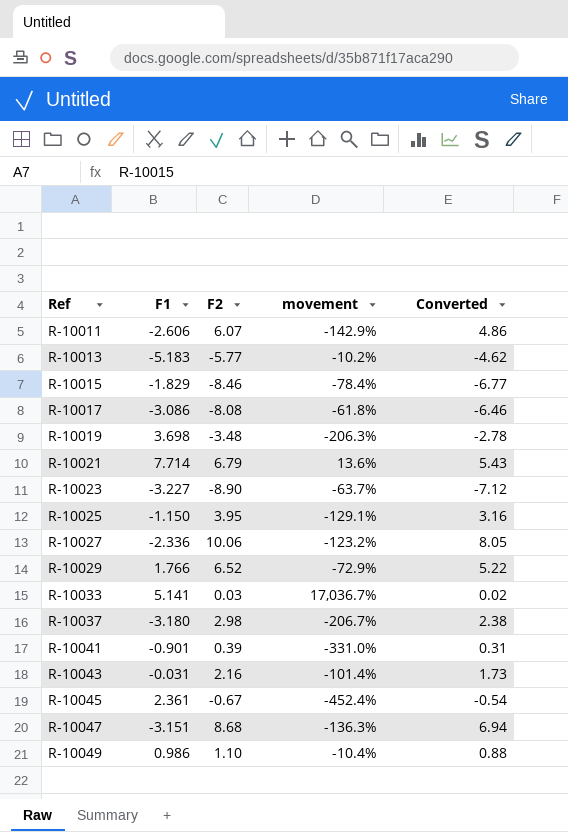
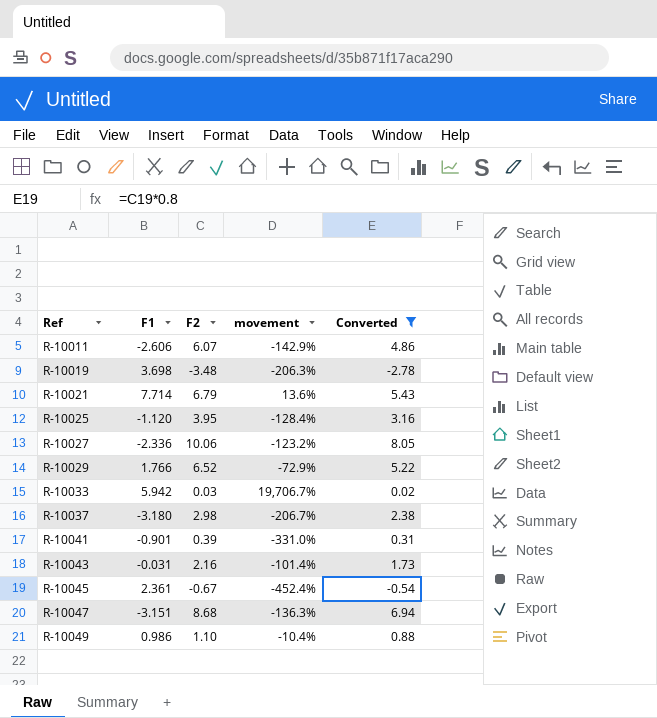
filter: none -> Converted >= -2.78
R-10025 | F1: -1.150 -> -1.120
R-10025 | movement: -129.1% -> -128.4%
R-10033 | F1: 5.141 -> 5.942
R-10033 | movement: 17,036.7% -> 19,706.7%

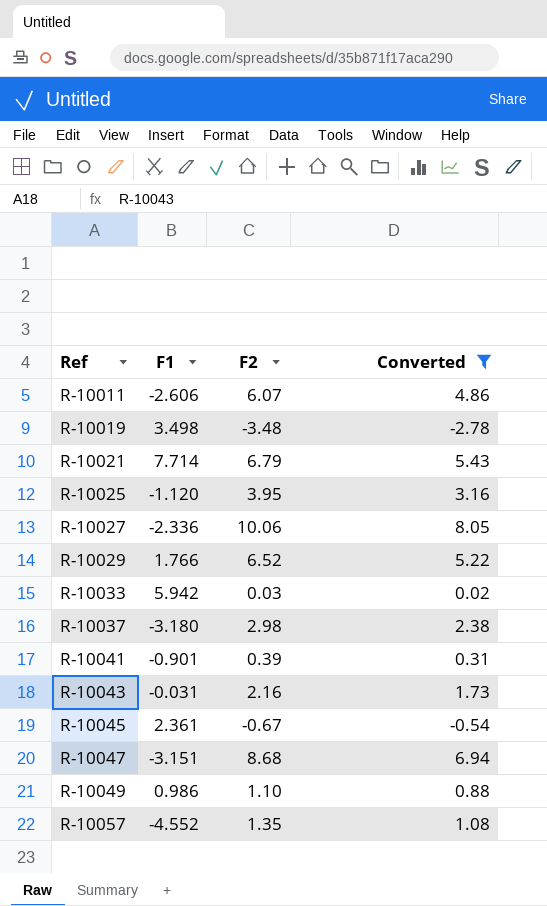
column movement | formula: ([F1] - [F2]) / [F2] -> none
R-10019 | F1: 3.698 -> 3.498
row R-10057: none -> -4.552 | 1.35 | 1.08

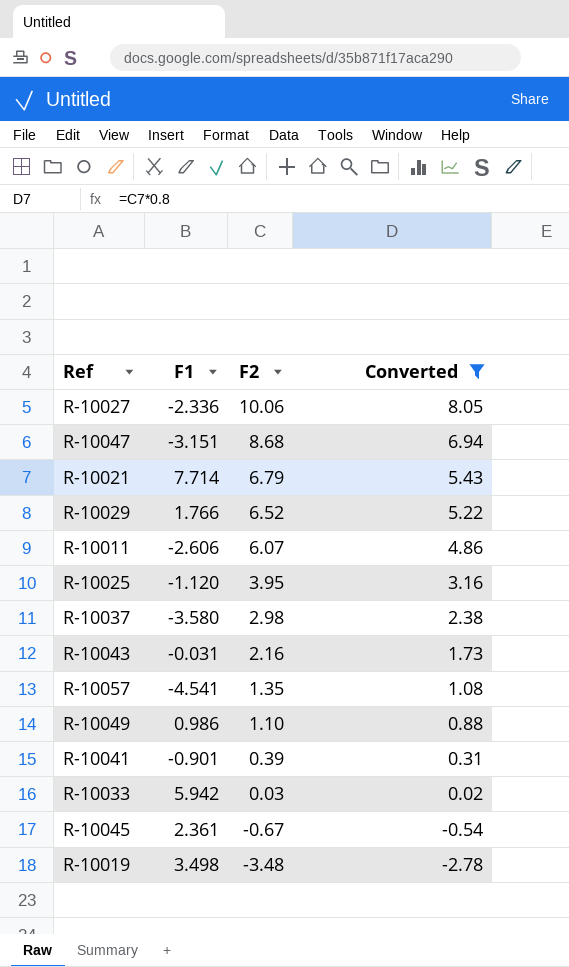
row order: Ref ascending -> F2 descending
R-10037 | F1: -3.180 -> -3.580
R-10057 | F1: -4.552 -> -4.541

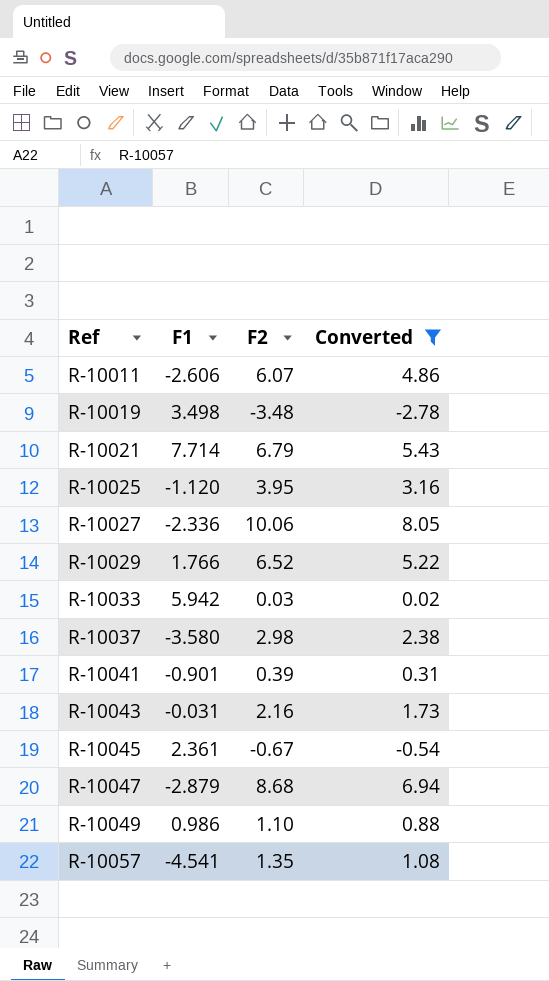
row order: F2 descending -> Ref ascending
R-10047 | F1: -3.151 -> -2.879

